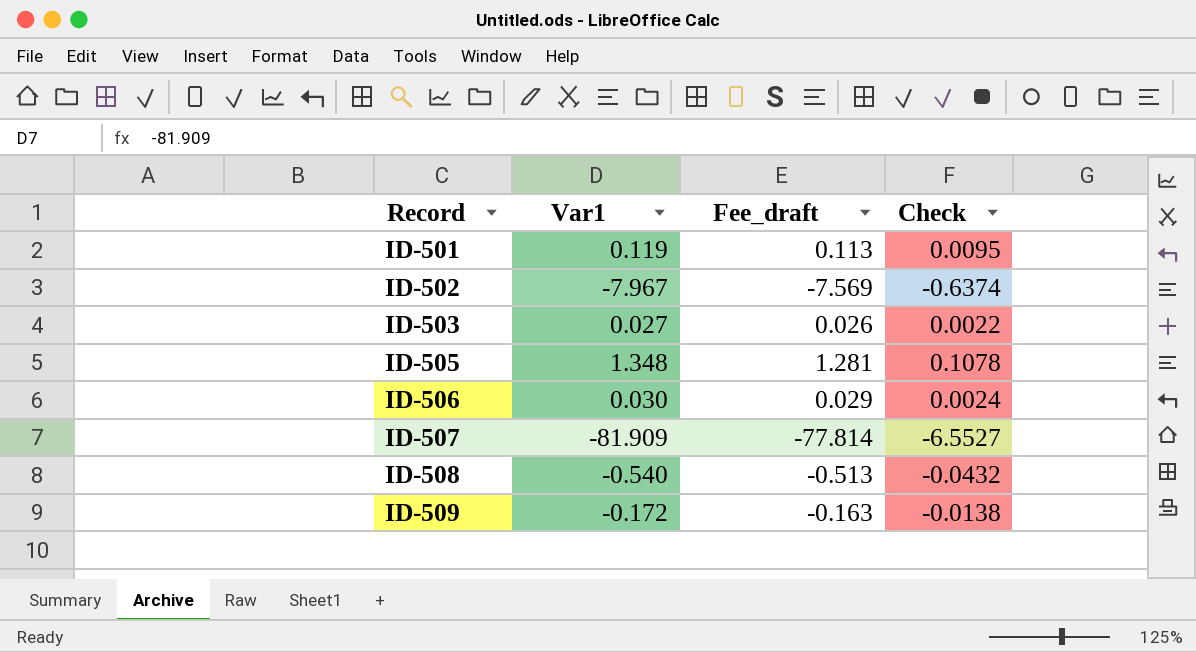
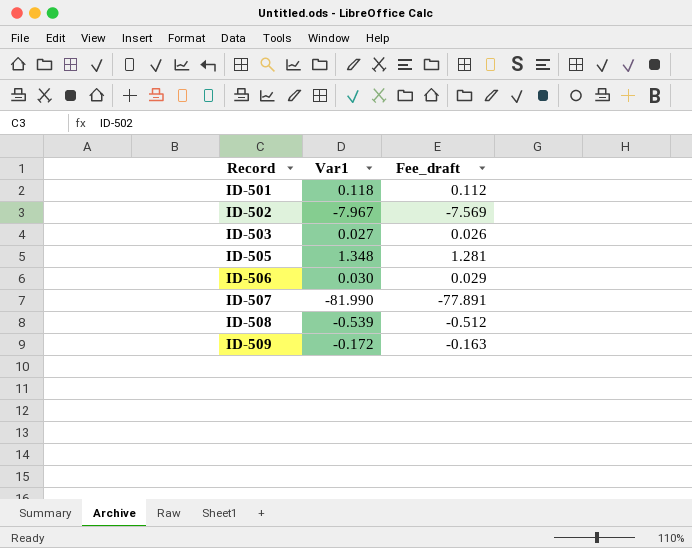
column Check | formula: [Var1] * 0.08 -> none
ID-501 | Var1: 0.119 -> 0.118
ID-501 | Fee_draft: 0.113 -> 0.112
ID-507 | Var1: -81.909 -> -81.990
ID-507 | Fee_draft: -77.814 -> -77.891
ID-508 | Var1: -0.540 -> -0.539
ID-508 | Fee_draft: -0.513 -> -0.512

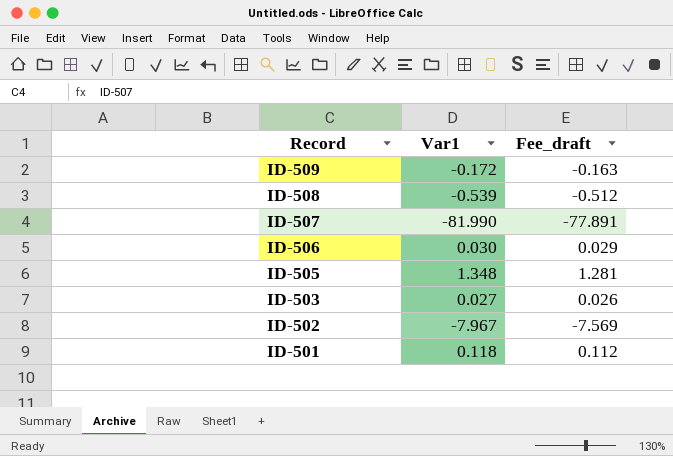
row order: Record ascending -> Record descending

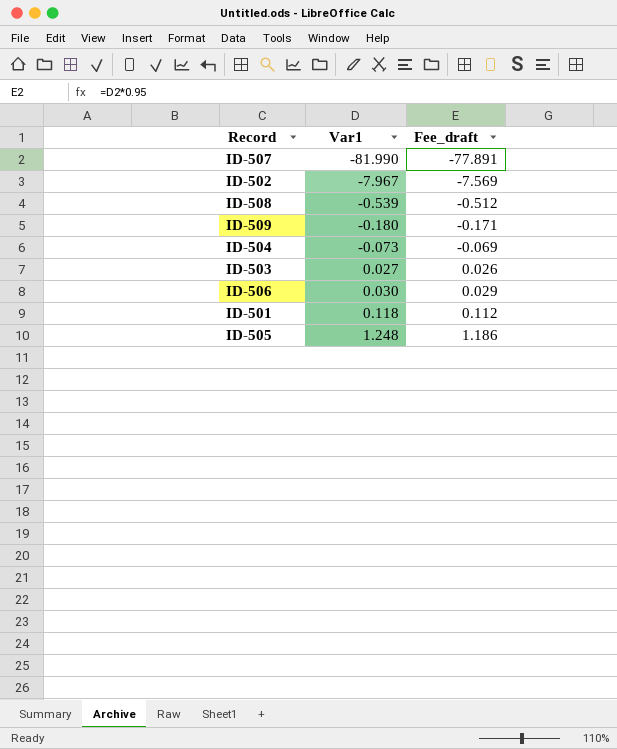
row order: Record descending -> Var1 ascending
ID-509 | Var1: -0.172 -> -0.180
ID-509 | Fee_draft: -0.163 -> -0.171
row ID-504: none -> -0.073 | -0.069
ID-505 | Var1: 1.348 -> 1.248
ID-505 | Fee_draft: 1.281 -> 1.186

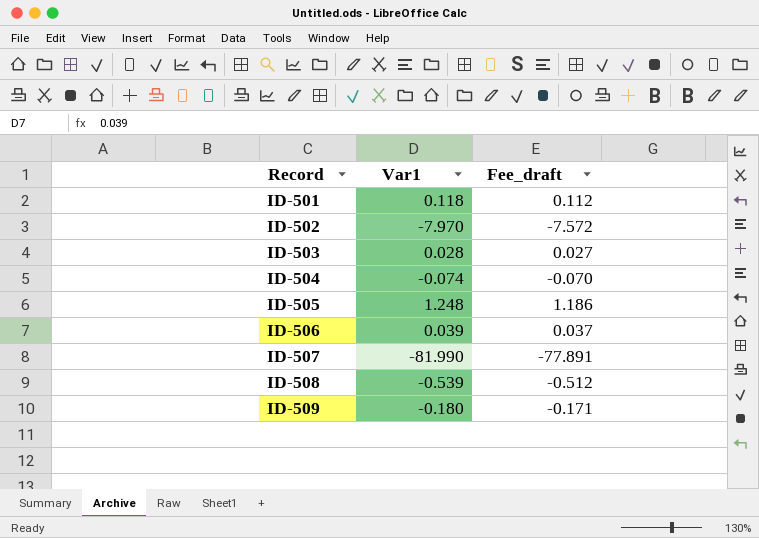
row order: Var1 ascending -> Record ascending
ID-502 | Var1: -7.967 -> -7.970
ID-502 | Fee_draft: -7.569 -> -7.572
ID-503 | Var1: 0.027 -> 0.028
ID-503 | Fee_draft: 0.026 -> 0.027
ID-504 | Var1: -0.073 -> -0.074
ID-504 | Fee_draft: -0.069 -> -0.070
ID-506 | Var1: 0.030 -> 0.039
ID-506 | Fee_draft: 0.029 -> 0.037

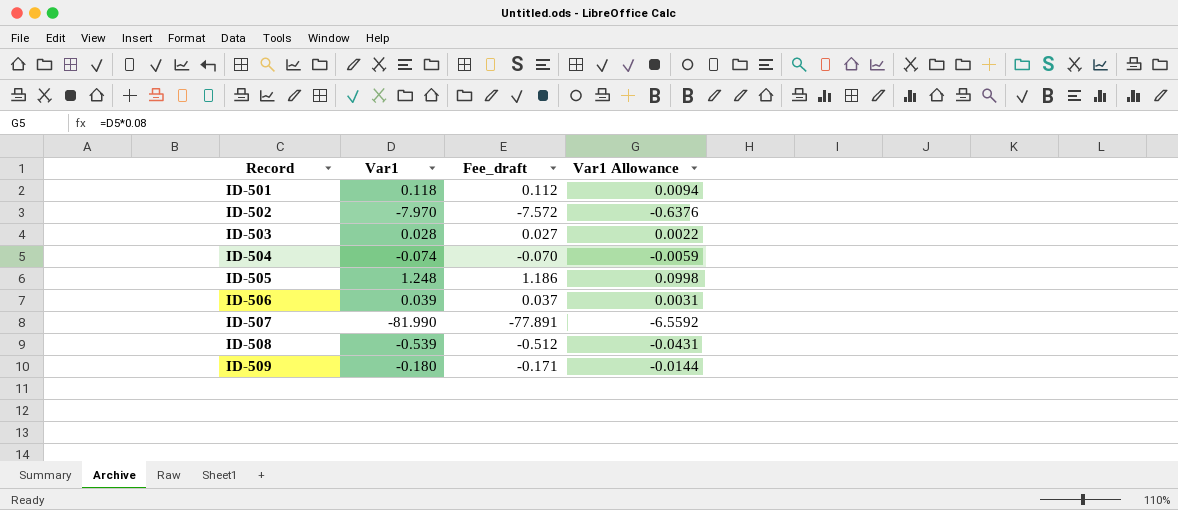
column Var1 Allowance | formula: none -> [Var1] * 0.08

